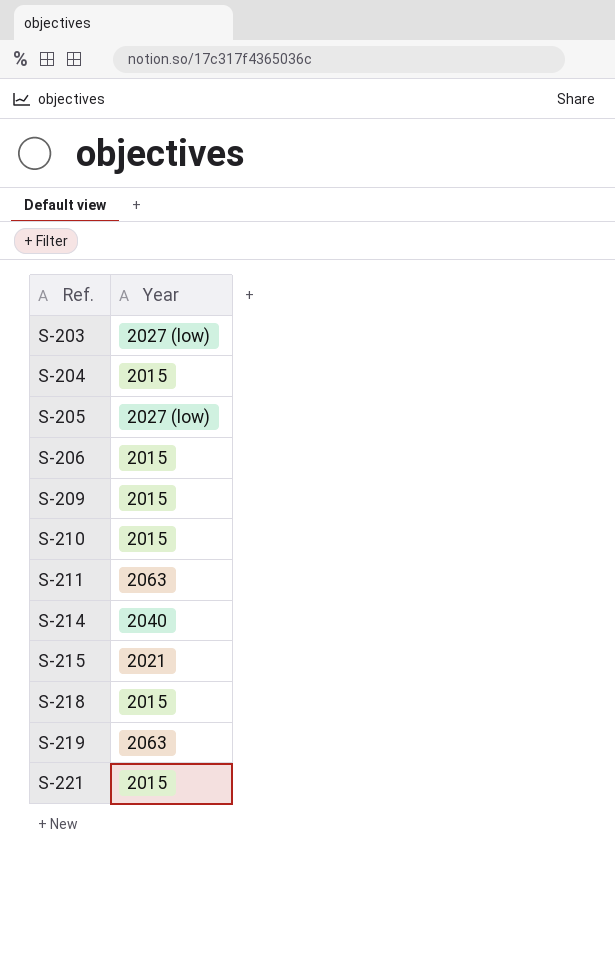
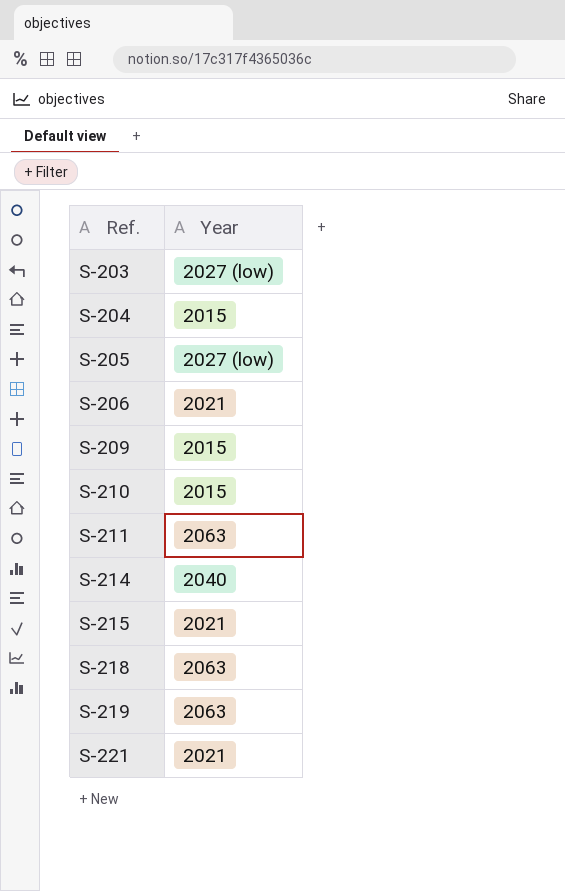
S-206 | Year: 2015 -> 2021
S-218 | Year: 2015 -> 2063
S-221 | Year: 2015 -> 2021

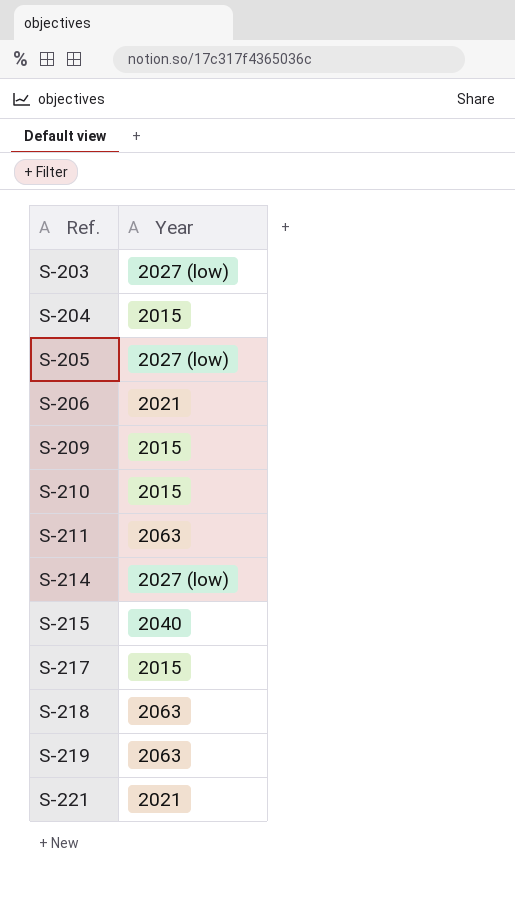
S-214 | Year: 2040 -> 2027 (low)
S-215 | Year: 2021 -> 2040
row S-217: none -> 2015

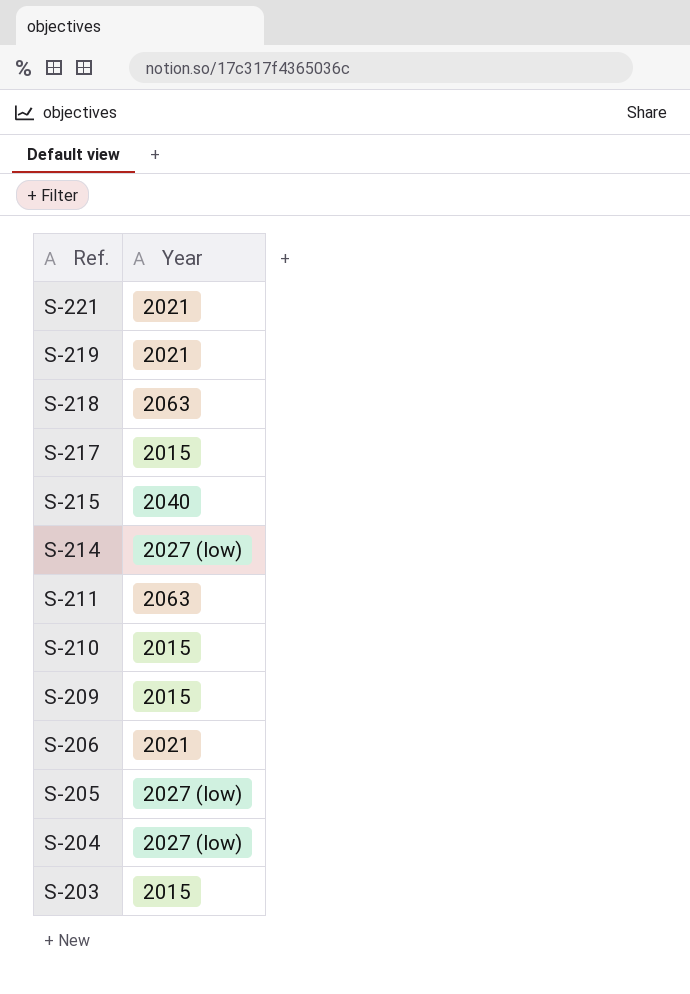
row order: Ref. ascending -> Ref. descending
S-219 | Year: 2063 -> 2021
S-204 | Year: 2015 -> 2027 (low)
S-203 | Year: 2027 (low) -> 2015

